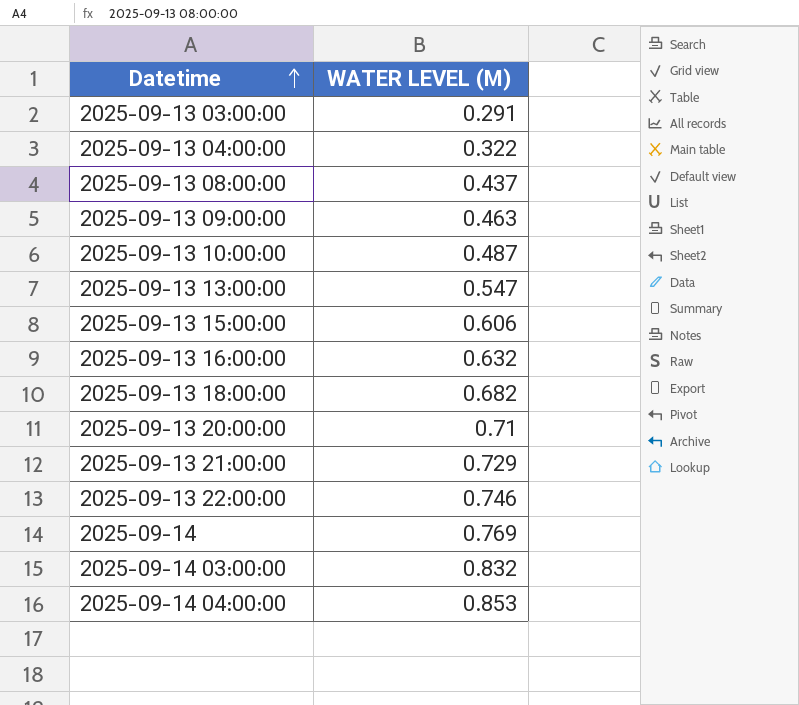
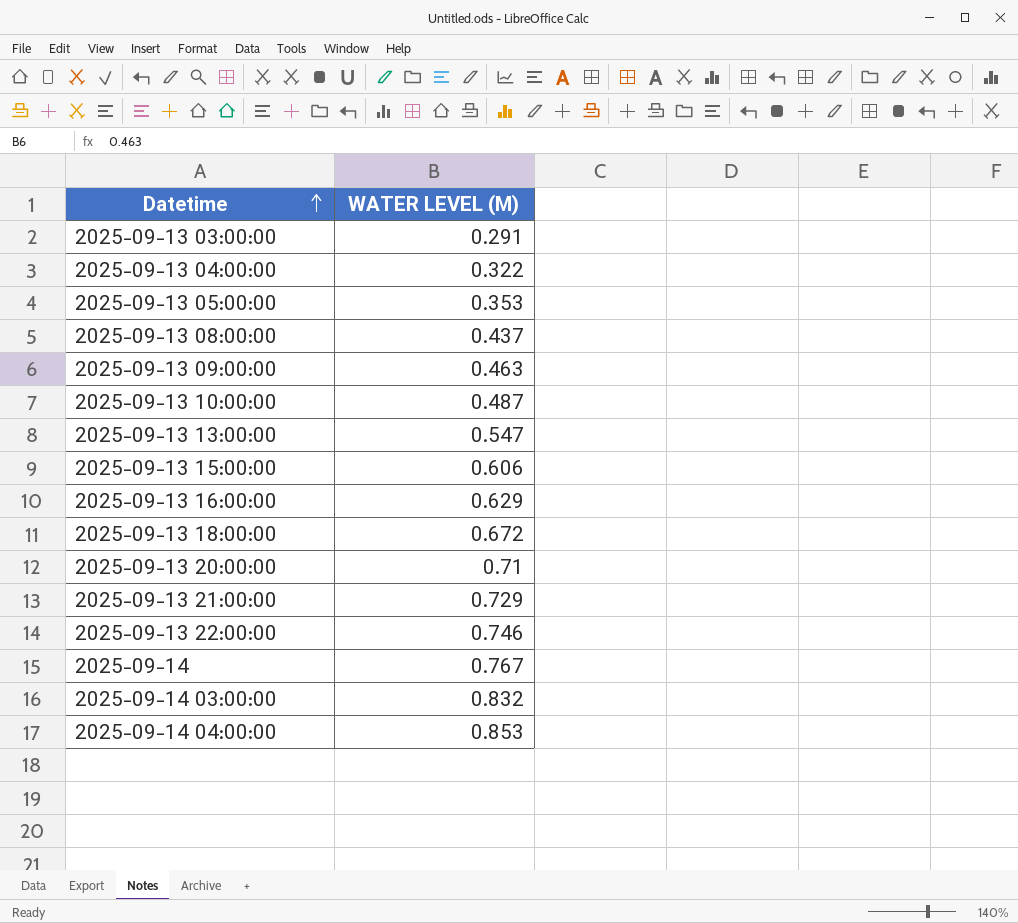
row 2025-09-13 05:00:00: none -> 0.353
2025-09-13 16:00:00 | WATER LEVEL (M): 0.632 -> 0.629
2025-09-13 18:00:00 | WATER LEVEL (M): 0.682 -> 0.672
2025-09-14 | WATER LEVEL (M): 0.769 -> 0.767

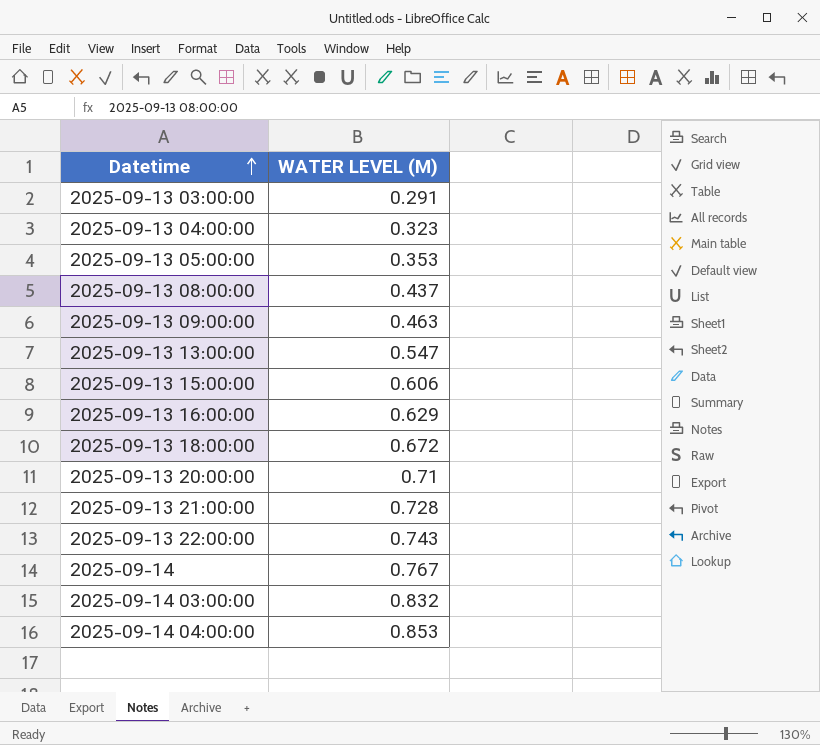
row 2025-09-13 10:00:00: 0.487 -> none
2025-09-13 04:00:00 | WATER LEVEL (M): 0.322 -> 0.323
2025-09-13 21:00:00 | WATER LEVEL (M): 0.729 -> 0.728
2025-09-13 22:00:00 | WATER LEVEL (M): 0.746 -> 0.743

